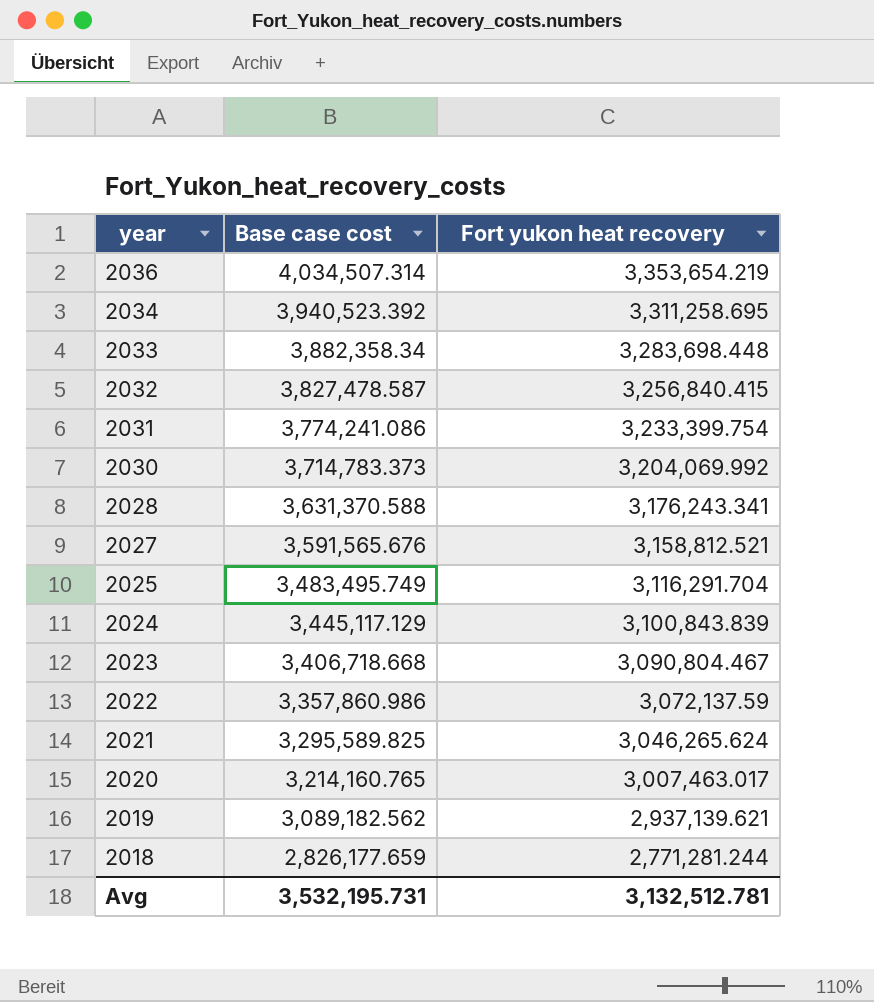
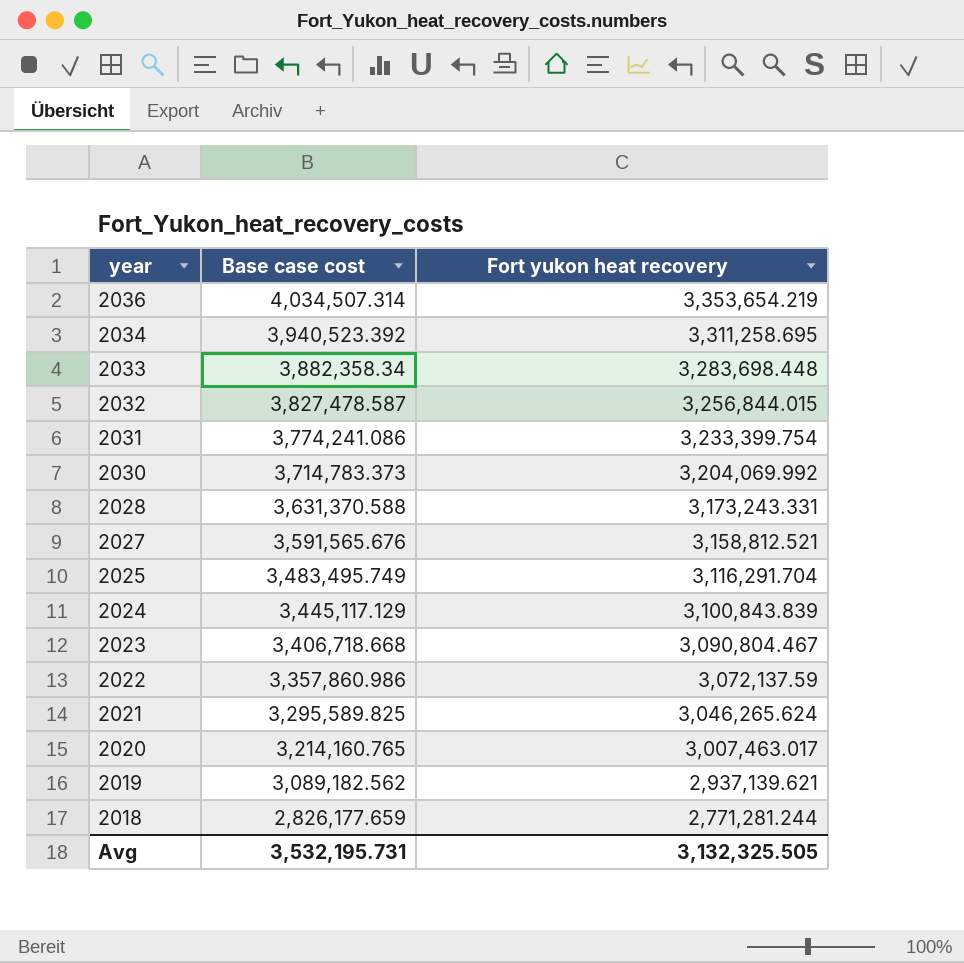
2032 | Fort yukon heat recovery: 3,256,840.415 -> 3,256,844.015
2028 | Fort yukon heat recovery: 3,176,243.341 -> 3,173,243.331
Avg | Fort yukon heat recovery: 3,132,512.781 -> 3,132,325.505

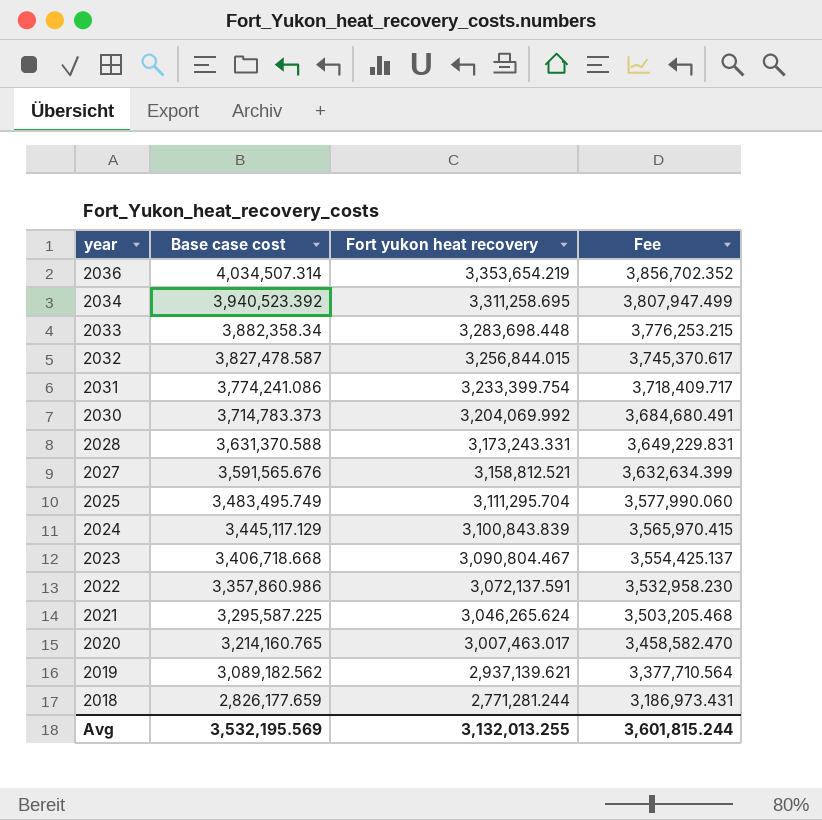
column Fee | formula: none -> [Fort yukon heat recovery] * 1.15
2025 | Fort yukon heat recovery: 3,116,291.704 -> 3,111,295.704
2022 | Fort yukon heat recovery: 3,072,137.59 -> 3,072,137.591
2021 | Base case cost: 3,295,589.825 -> 3,295,587.225
Avg | Base case cost: 3,532,195.731 -> 3,532,195.569
Avg | Fort yukon heat recovery: 3,132,325.505 -> 3,132,013.255

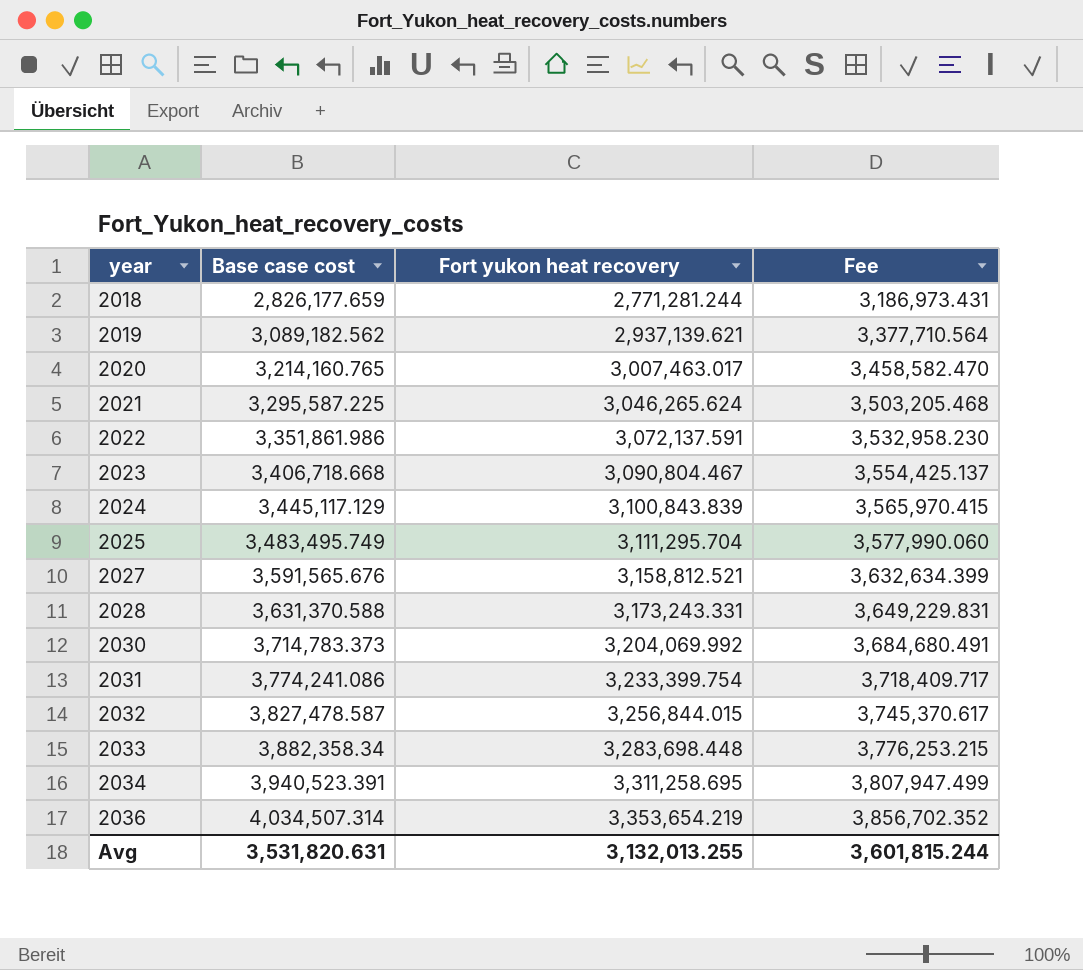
row order: year descending -> year ascending
2022 | Base case cost: 3,357,860.986 -> 3,351,861.986
2034 | Base case cost: 3,940,523.392 -> 3,940,523.391
Avg | Base case cost: 3,532,195.569 -> 3,531,820.631

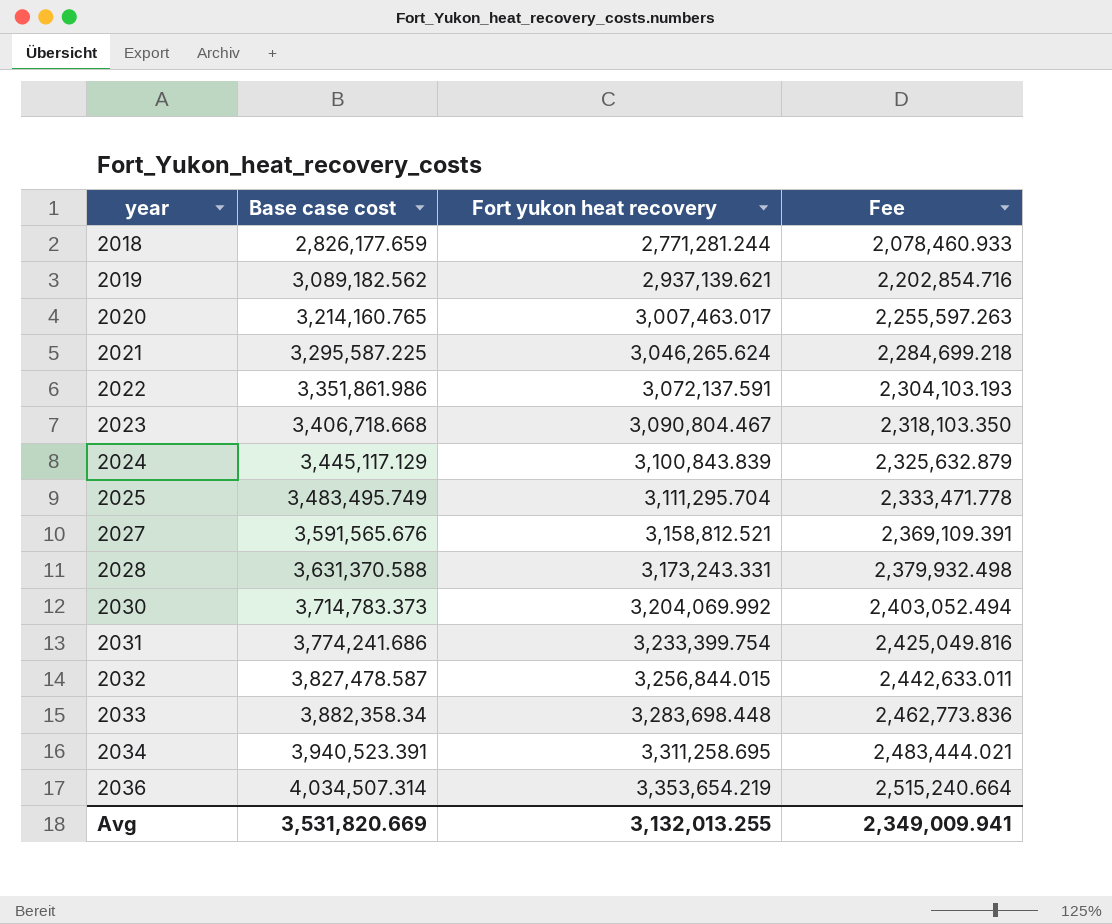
column Fee | formula: [Fort yukon heat recovery] * 1.15 -> [Fort yukon heat recovery] * 0.75
2031 | Base case cost: 3,774,241.086 -> 3,774,241.686
Avg | Base case cost: 3,531,820.631 -> 3,531,820.669
Avg | Fee: 3,601,815.244 -> 2,349,009.941

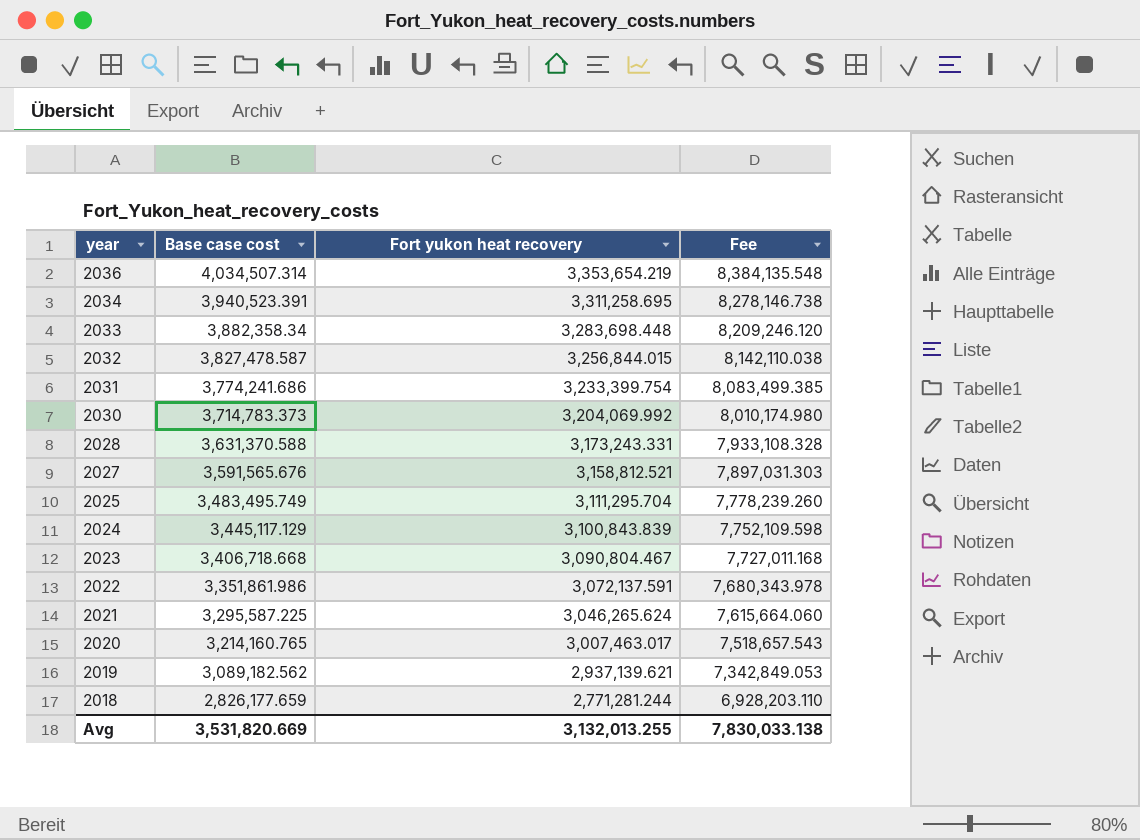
row order: year ascending -> year descending
column Fee | formula: [Fort yukon heat recovery] * 0.75 -> [Fort yukon heat recovery] * 2.5
Avg | Fee: 2,349,009.941 -> 7,830,033.138

